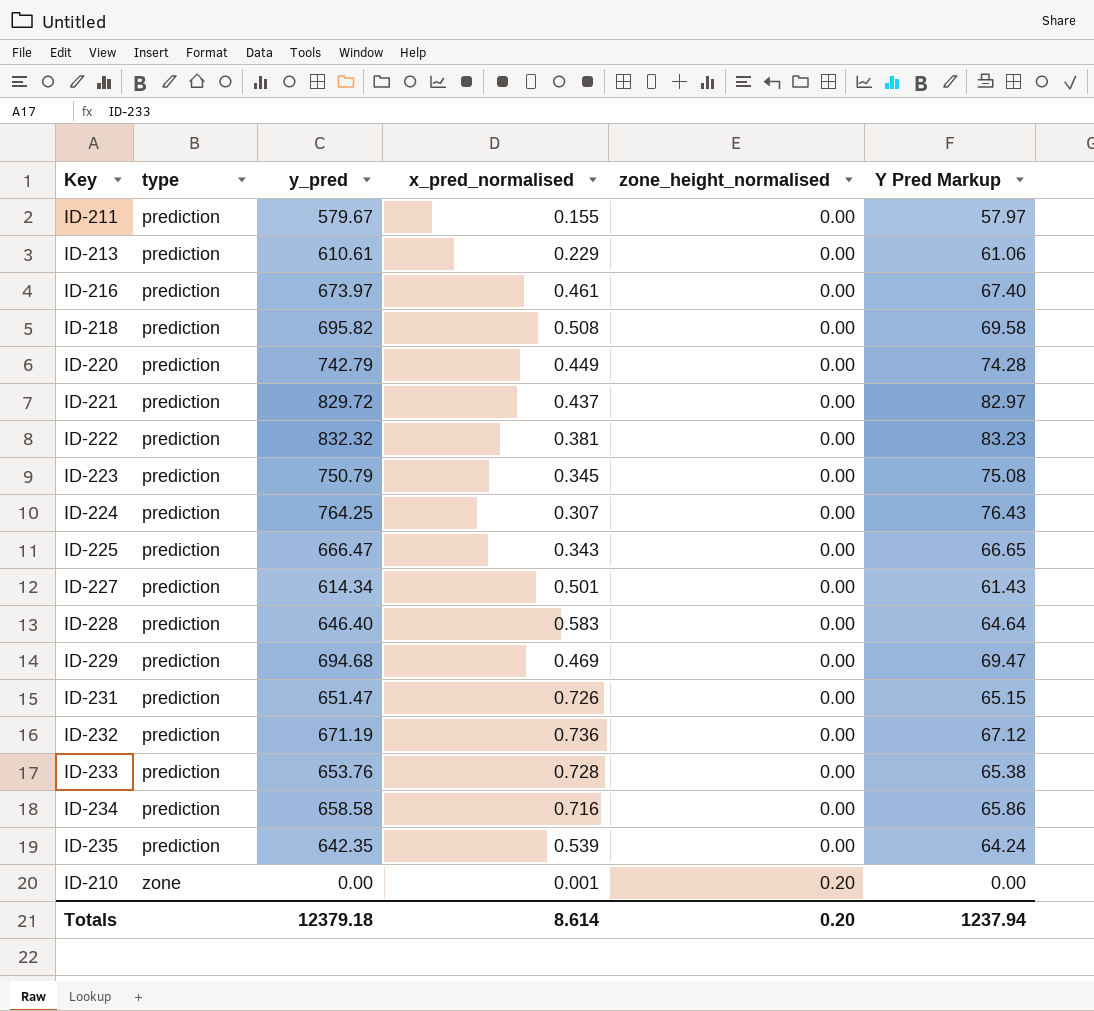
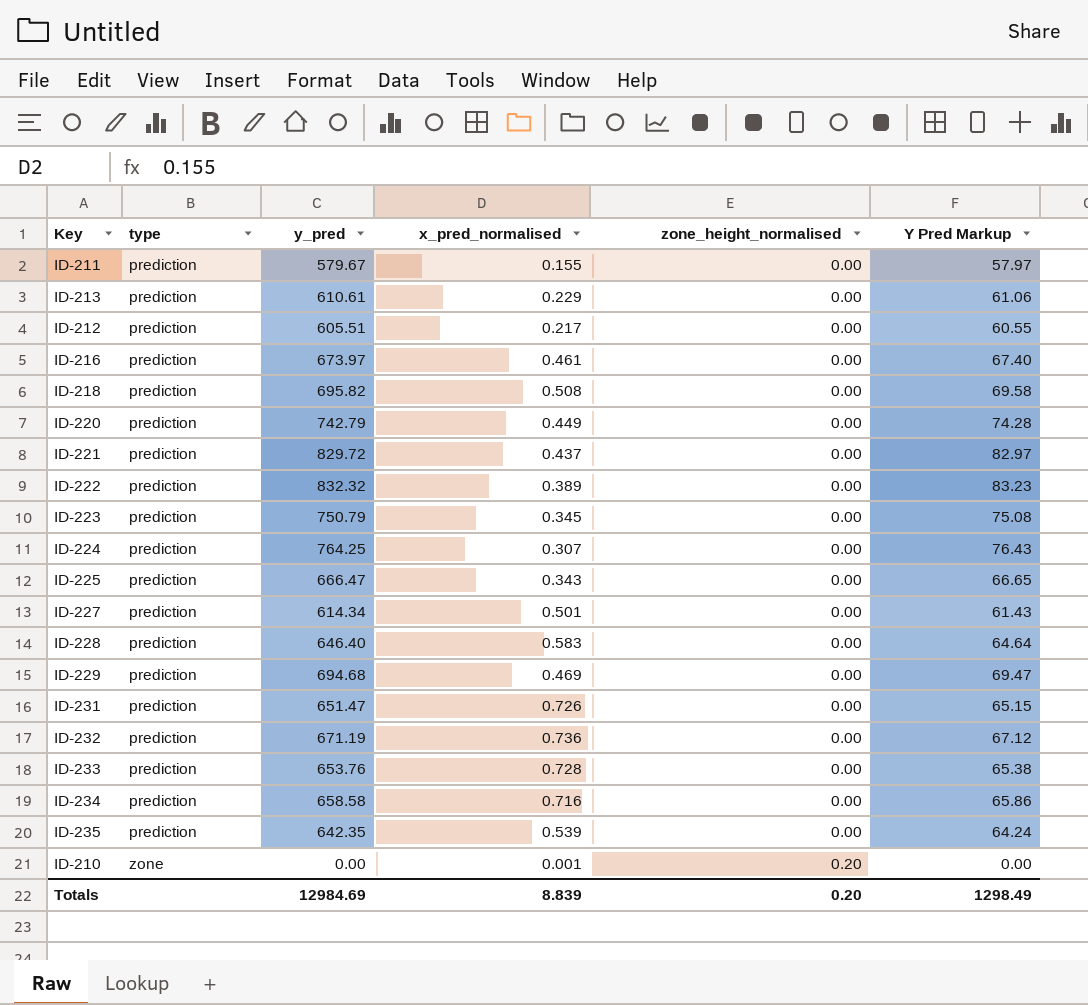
row ID-212: none -> prediction | 605.51 | 0.217 | 0.00 | 60.55
ID-222 | x_pred_normalised: 0.381 -> 0.389
Totals | y_pred: 12379.18 -> 12984.69
Totals | x_pred_normalised: 8.614 -> 8.839
Totals | Y Pred Markup: 1237.94 -> 1298.49

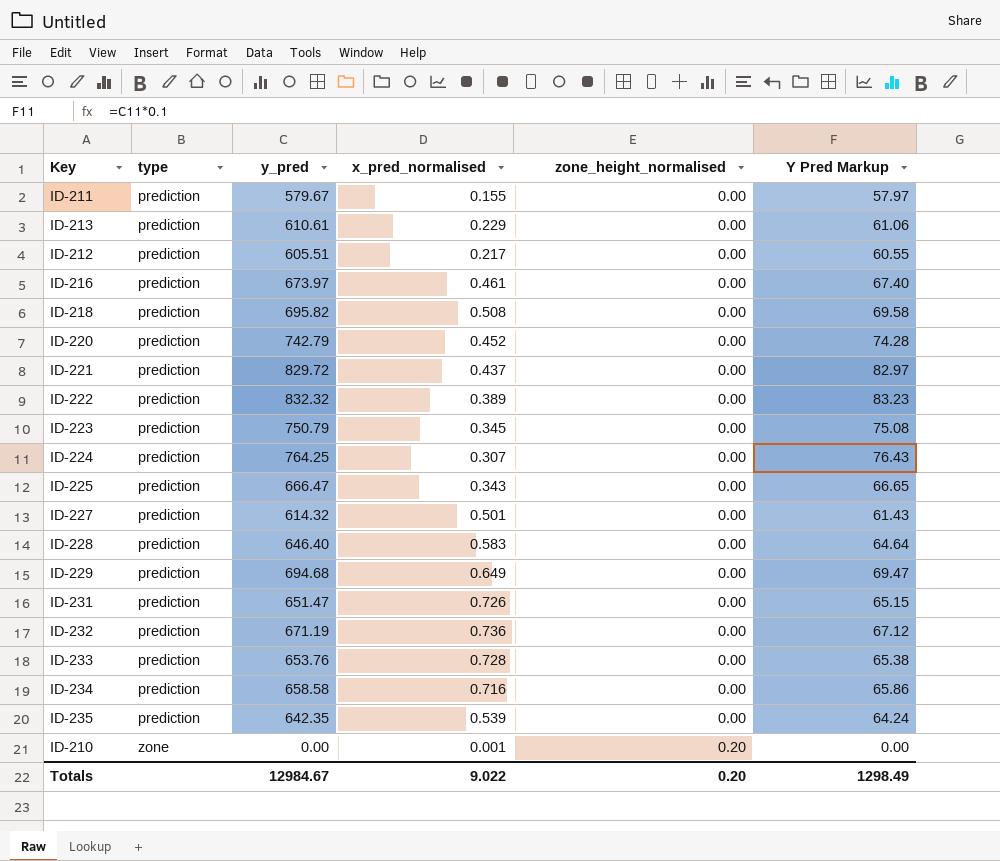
ID-220 | x_pred_normalised: 0.449 -> 0.452
ID-227 | y_pred: 614.34 -> 614.32
ID-229 | x_pred_normalised: 0.469 -> 0.649
Totals | y_pred: 12984.69 -> 12984.67
Totals | x_pred_normalised: 8.839 -> 9.022

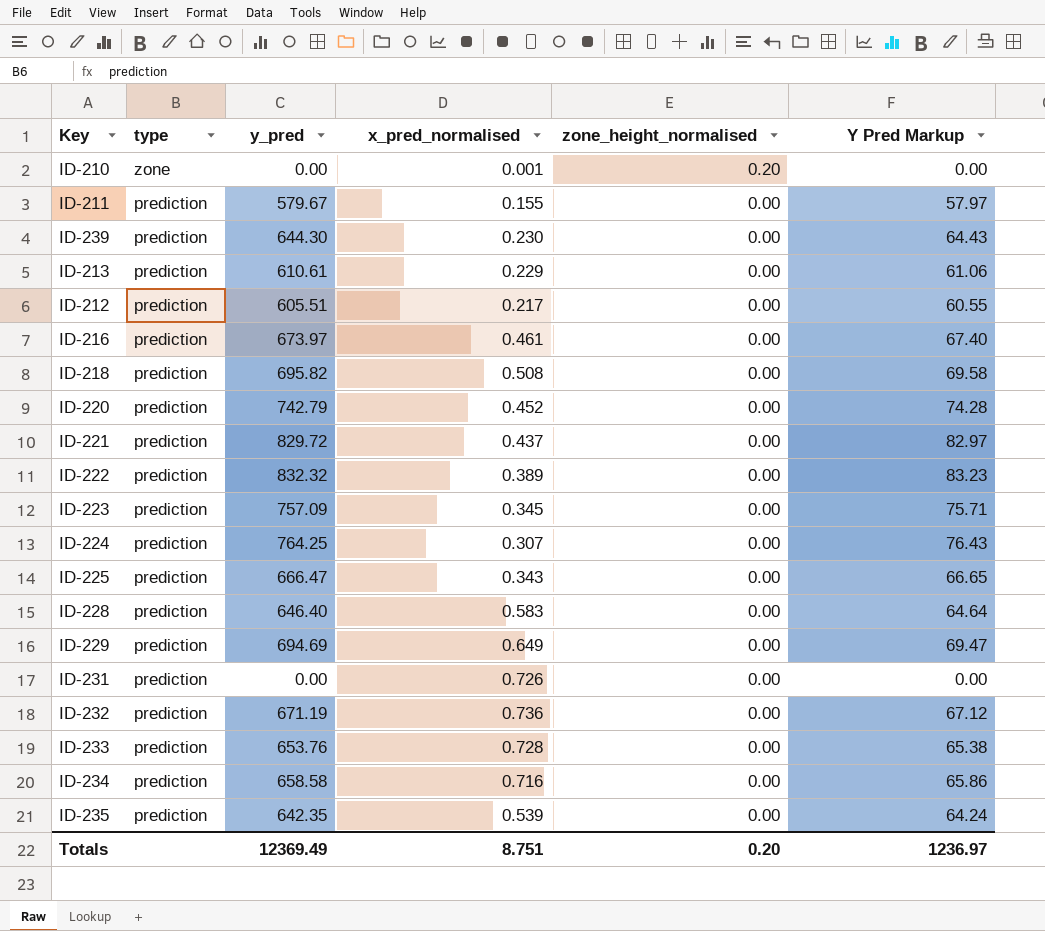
row order: type ascending -> type descending
row ID-227: prediction | 614.32 | 0.501 | 0.00 | 61.43 -> none
row ID-239: none -> prediction | 644.30 | 0.230 | 0.00 | 64.43
ID-223 | y_pred: 750.79 -> 757.09
ID-223 | Y Pred Markup: 75.08 -> 75.71
ID-229 | y_pred: 694.68 -> 694.69
ID-231 | y_pred: 651.47 -> 0.00
ID-231 | Y Pred Markup: 65.15 -> 0.00
Totals | y_pred: 12984.67 -> 12369.49
Totals | x_pred_normalised: 9.022 -> 8.751
Totals | Y Pred Markup: 1298.49 -> 1236.97

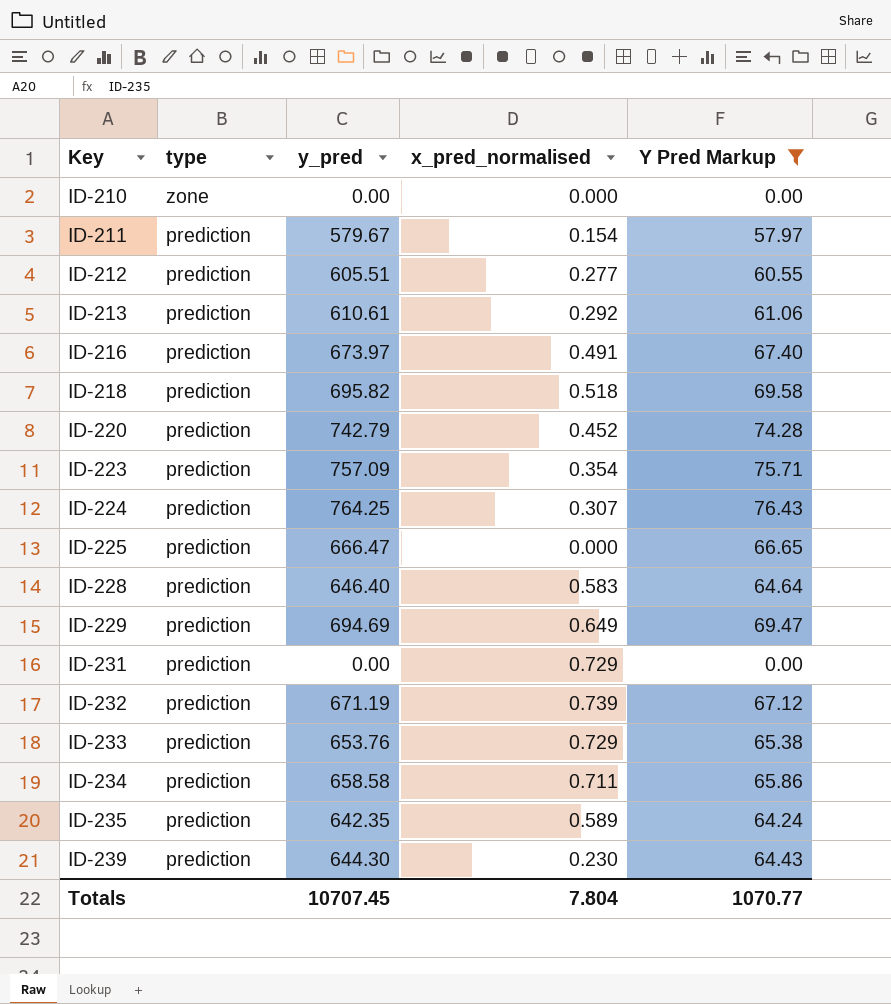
filter: none -> Y Pred Markup <= 76.43
row order: type descending -> Key ascending
column zone_height_normalised | position: 5 -> none
ID-210 | x_pred_normalised: 0.001 -> 0.000
ID-211 | x_pred_normalised: 0.155 -> 0.154
ID-212 | x_pred_normalised: 0.217 -> 0.277
ID-213 | x_pred_normalised: 0.229 -> 0.292
ID-216 | x_pred_normalised: 0.461 -> 0.491
ID-218 | x_pred_normalised: 0.508 -> 0.518
ID-223 | x_pred_normalised: 0.345 -> 0.354
ID-225 | x_pred_normalised: 0.343 -> 0.000
ID-231 | x_pred_normalised: 0.726 -> 0.729
ID-232 | x_pred_normalised: 0.736 -> 0.739
ID-233 | x_pred_normalised: 0.728 -> 0.729
ID-234 | x_pred_normalised: 0.716 -> 0.711
ID-235 | x_pred_normalised: 0.539 -> 0.589
Totals | y_pred: 12369.49 -> 10707.45
Totals | x_pred_normalised: 8.751 -> 7.804
Totals | Y Pred Markup: 1236.97 -> 1070.77

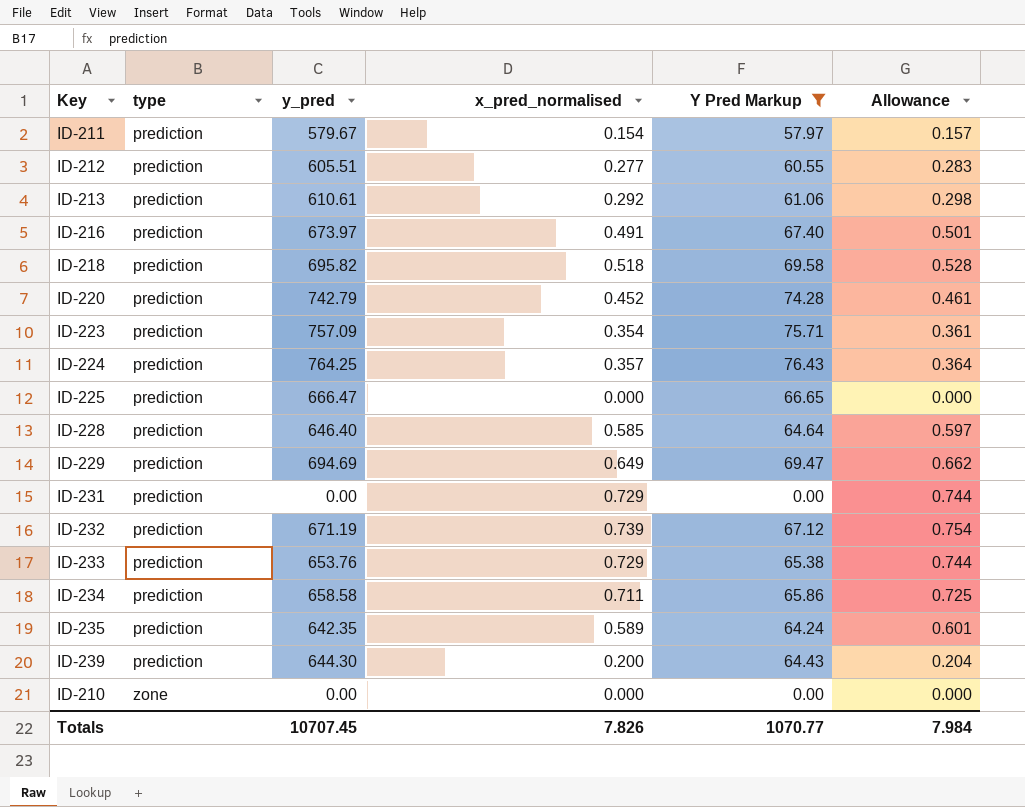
row order: Key ascending -> type ascending
column Allowance | formula: none -> [x_pred_normalised] * 1.02
ID-224 | x_pred_normalised: 0.307 -> 0.357
ID-228 | x_pred_normalised: 0.583 -> 0.585
ID-239 | x_pred_normalised: 0.230 -> 0.200
Totals | x_pred_normalised: 7.804 -> 7.826

